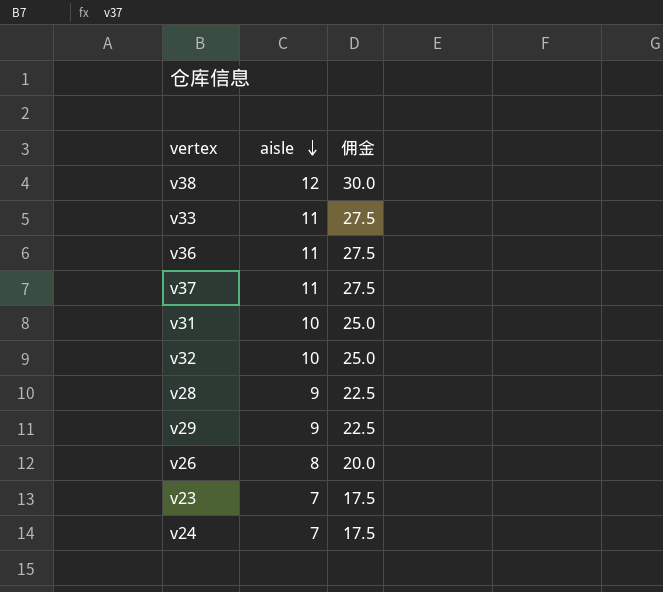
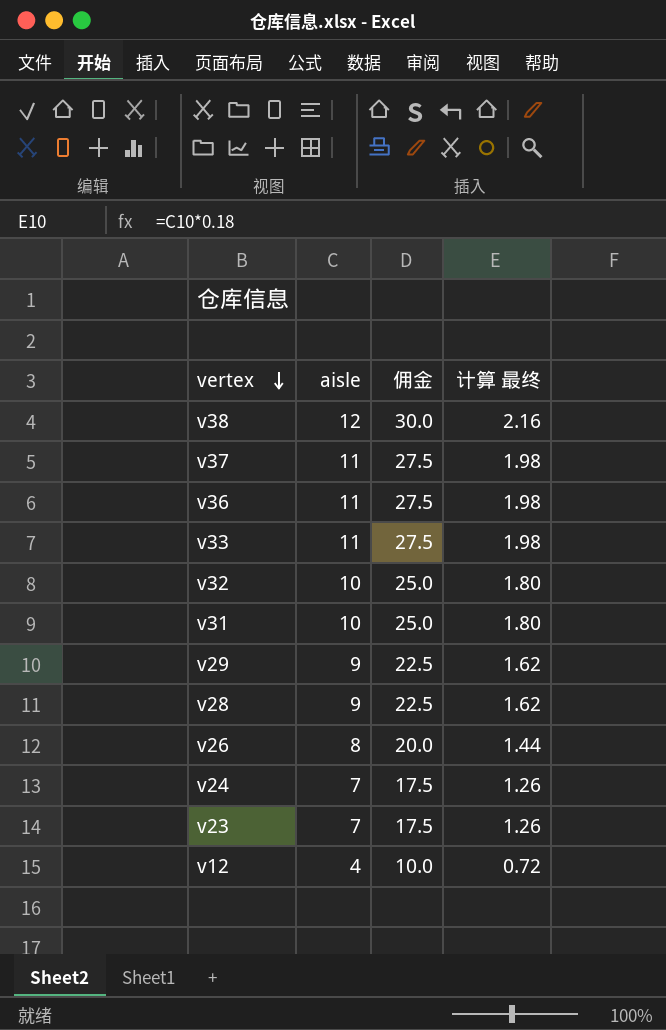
row order: aisle descending -> vertex descending
column 计算 最终 | formula: none -> [aisle] * 0.18
row v12: none -> 4 | 10.0 | 0.72

